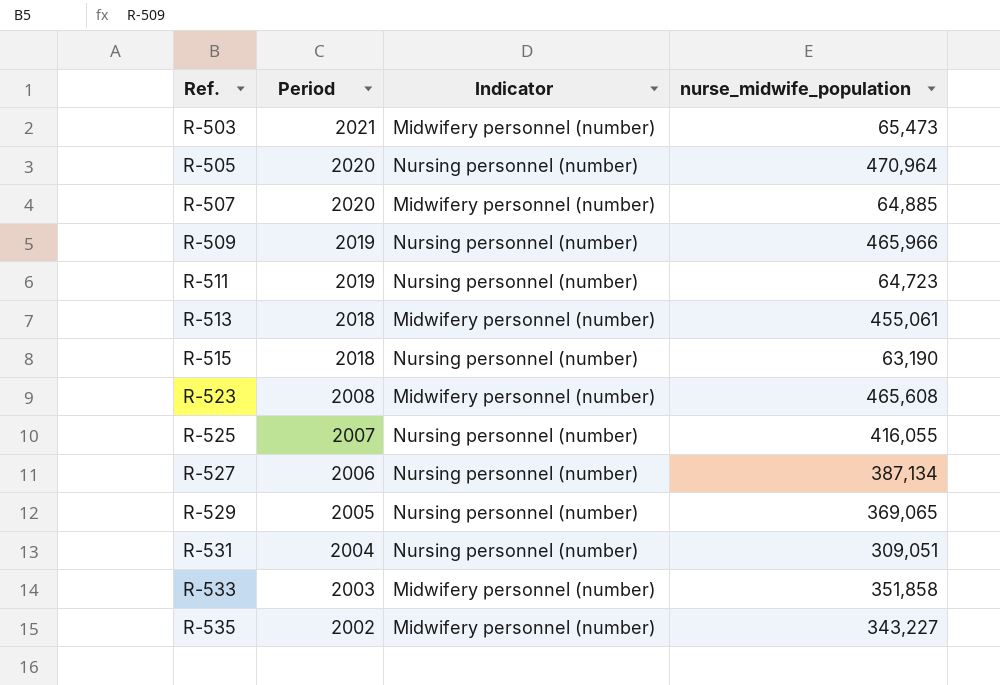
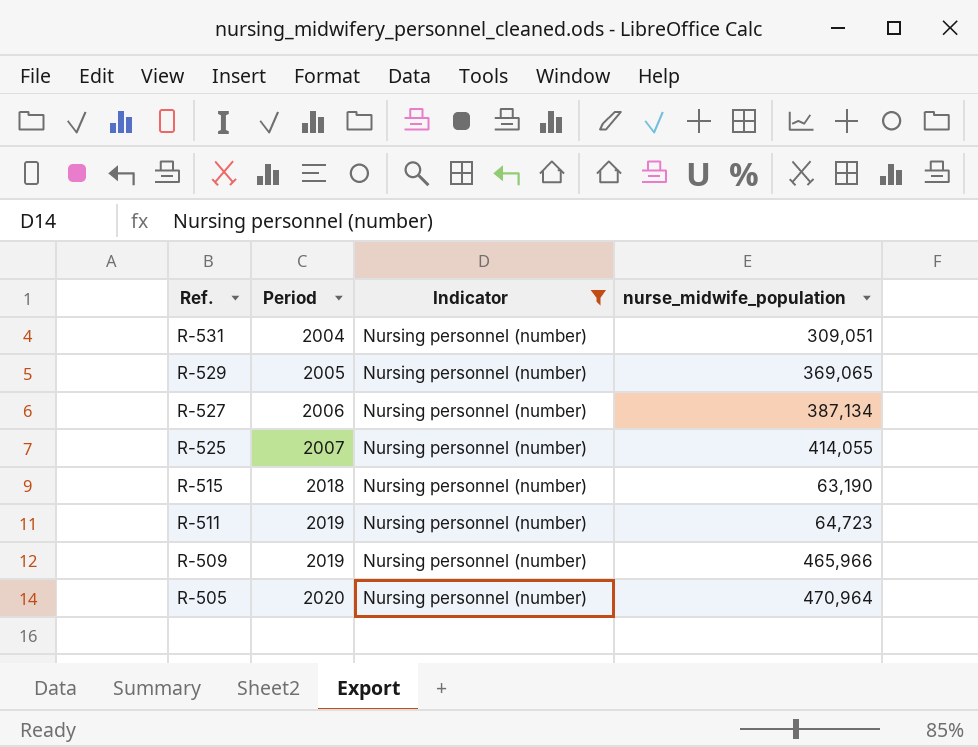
filter: none -> Indicator = Nursing personnel (number)
row order: Ref. ascending -> Ref. descending
R-525 | nurse_midwife_population: 416,055 -> 414,055

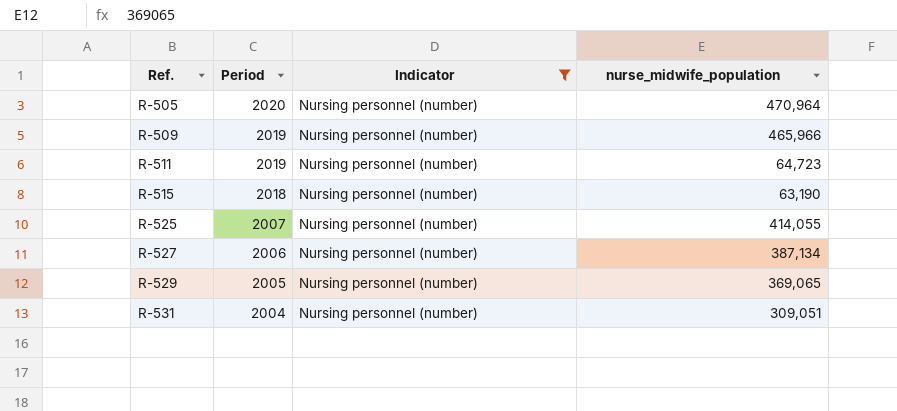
row order: Ref. descending -> Ref. ascending

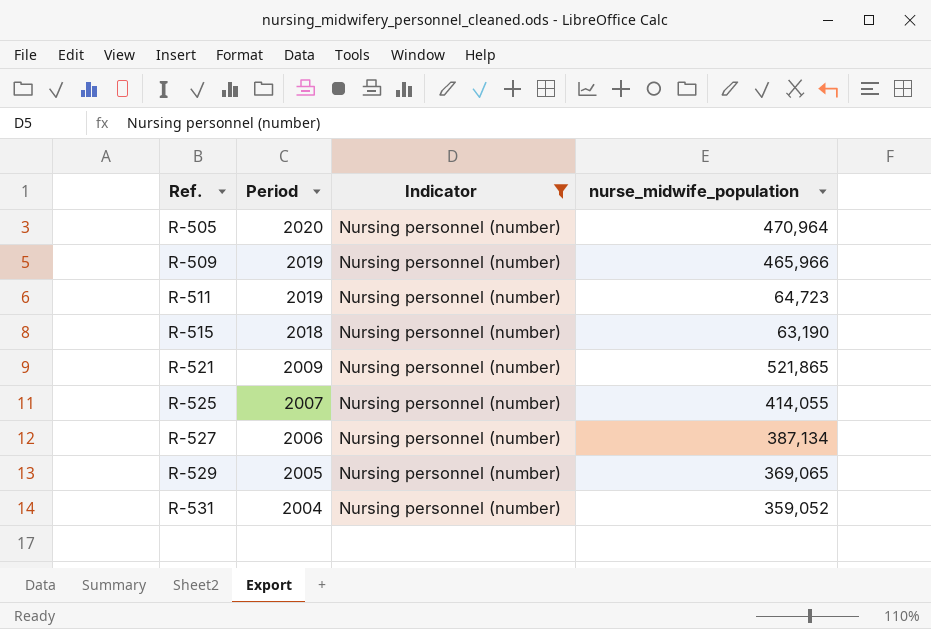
row R-521: none -> 2009 | Nursing personnel (number) | 521,865
R-531 | nurse_midwife_population: 309,051 -> 359,052

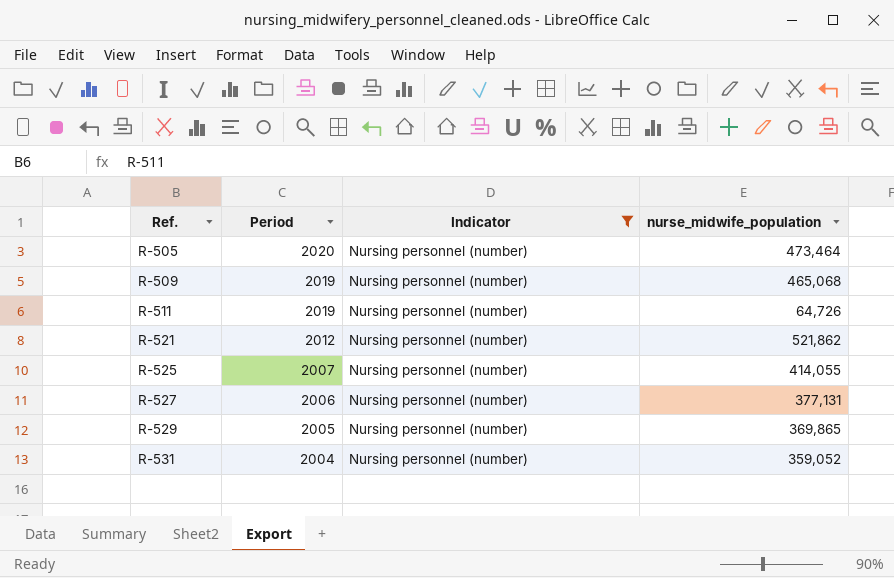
row R-515: 2018 | Nursing personnel (number) | 63,190 -> none
R-505 | nurse_midwife_population: 470,964 -> 473,464
R-509 | nurse_midwife_population: 465,966 -> 465,068
R-511 | nurse_midwife_population: 64,723 -> 64,726
R-521 | Period: 2009 -> 2012
R-521 | nurse_midwife_population: 521,865 -> 521,862
R-527 | nurse_midwife_population: 387,134 -> 377,131
R-529 | nurse_midwife_population: 369,065 -> 369,865

